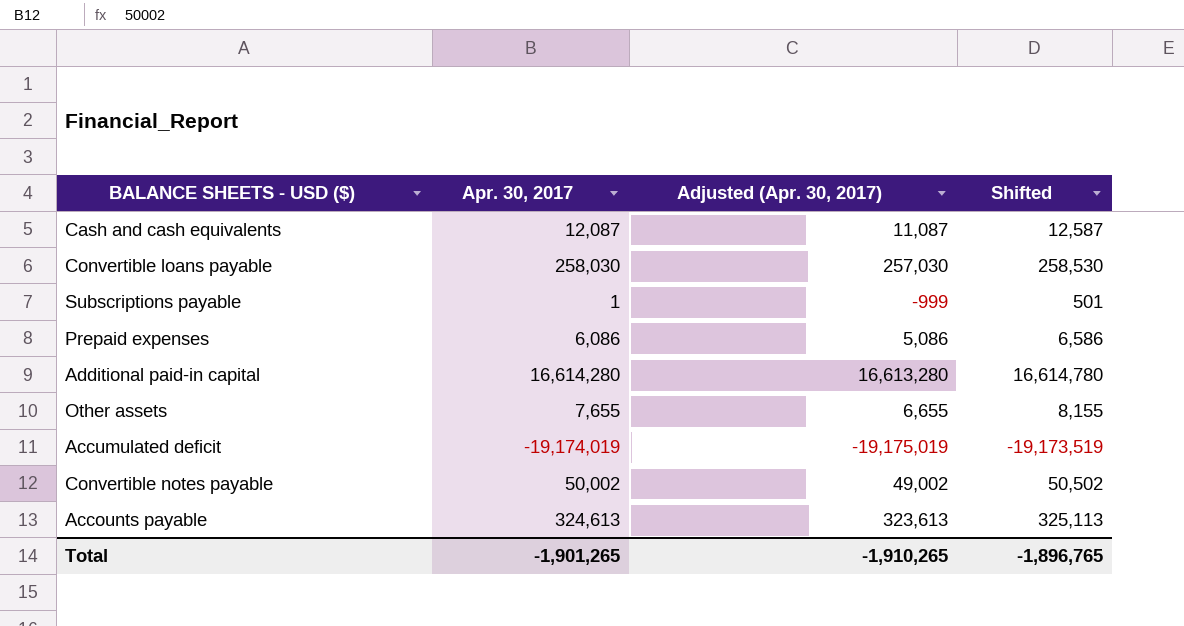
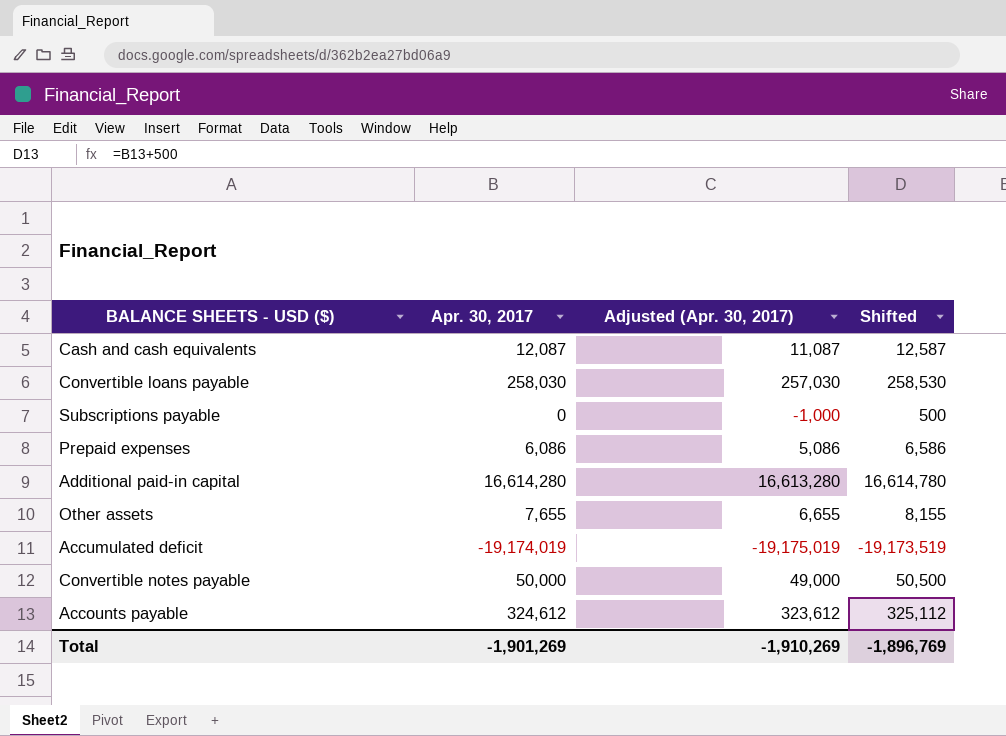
Subscriptions payable | Apr. 30, 2017: 1 -> 0
Subscriptions payable | Adjusted (Apr. 30, 2017): -999 -> -1,000
Subscriptions payable | Shifted: 501 -> 500
Convertible notes payable | Apr. 30, 2017: 50,002 -> 50,000
Convertible notes payable | Adjusted (Apr. 30, 2017): 49,002 -> 49,000
Convertible notes payable | Shifted: 50,502 -> 50,500
Accounts payable | Apr. 30, 2017: 324,613 -> 324,612
Accounts payable | Adjusted (Apr. 30, 2017): 323,613 -> 323,612
Accounts payable | Shifted: 325,113 -> 325,112
Total | Apr. 30, 2017: -1,901,265 -> -1,901,269
Total | Adjusted (Apr. 30, 2017): -1,910,265 -> -1,910,269
Total | Shifted: -1,896,765 -> -1,896,769

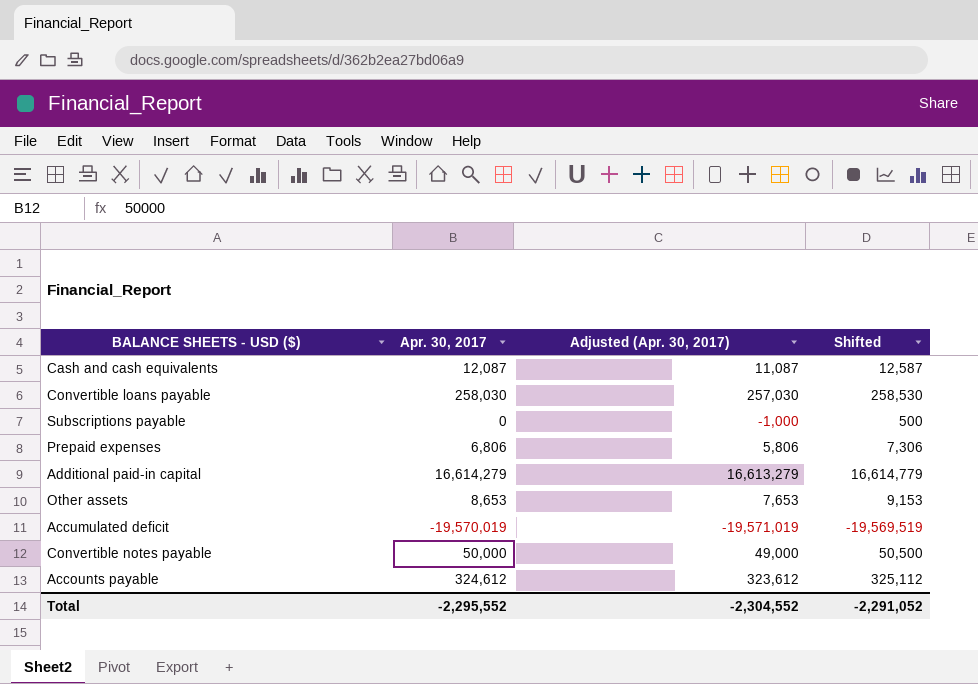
Prepaid expenses | Apr. 30, 2017: 6,086 -> 6,806
Prepaid expenses | Adjusted (Apr. 30, 2017): 5,086 -> 5,806
Prepaid expenses | Shifted: 6,586 -> 7,306
Additional paid-in capital | Apr. 30, 2017: 16,614,280 -> 16,614,279
Additional paid-in capital | Adjusted (Apr. 30, 2017): 16,613,280 -> 16,613,279
Additional paid-in capital | Shifted: 16,614,780 -> 16,614,779
Other assets | Apr. 30, 2017: 7,655 -> 8,653
Other assets | Adjusted (Apr. 30, 2017): 6,655 -> 7,653
Other assets | Shifted: 8,155 -> 9,153
Accumulated deficit | Apr. 30, 2017: -19,174,019 -> -19,570,019
Accumulated deficit | Adjusted (Apr. 30, 2017): -19,175,019 -> -19,571,019
Accumulated deficit | Shifted: -19,173,519 -> -19,569,519
Total | Apr. 30, 2017: -1,901,269 -> -2,295,552
Total | Adjusted (Apr. 30, 2017): -1,910,269 -> -2,304,552
Total | Shifted: -1,896,769 -> -2,291,052

